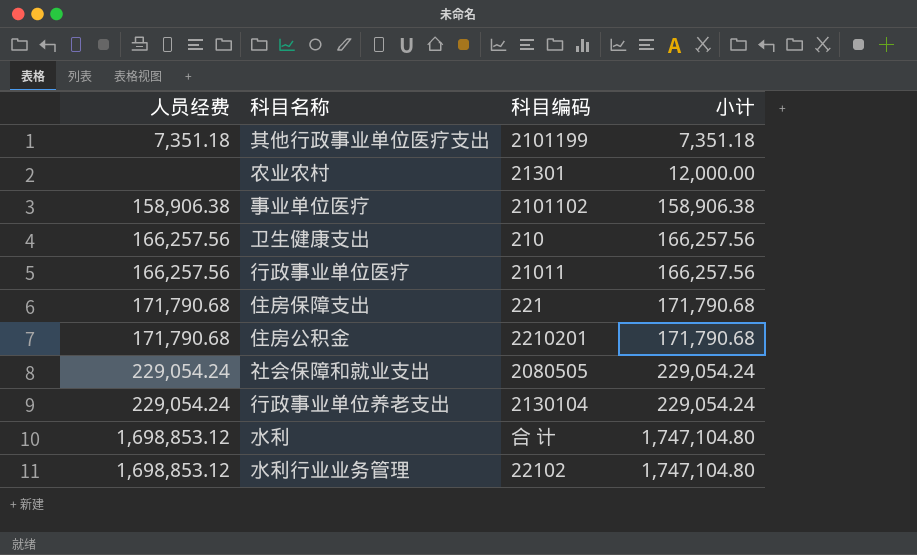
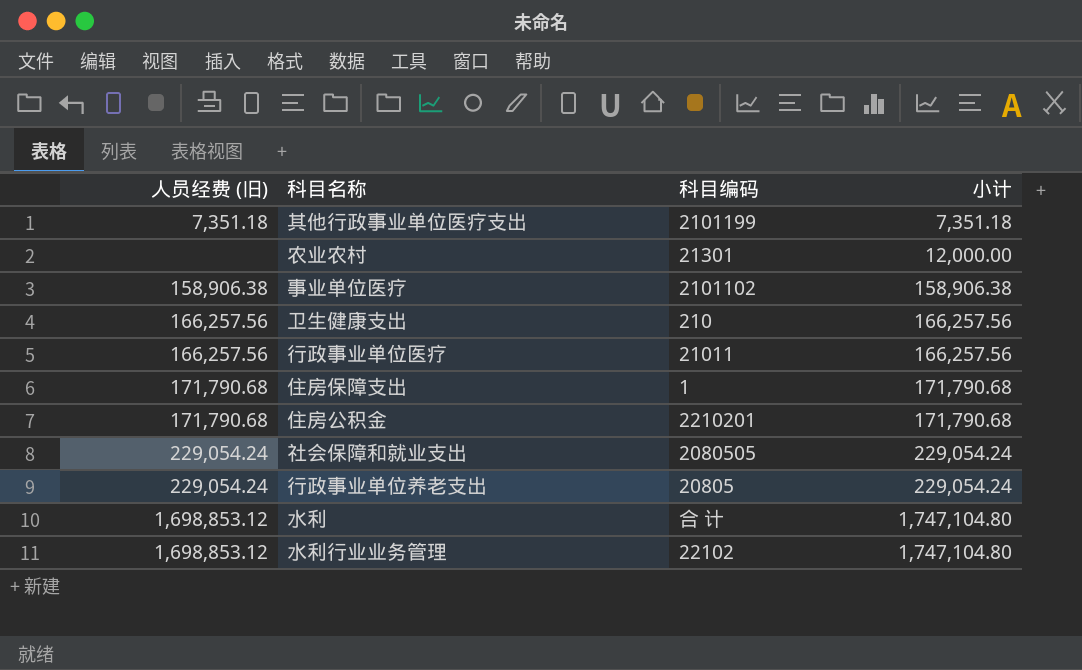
column name: 人员经费 -> 人员经费 (旧)
住房保障支出 | 科目编码: 221 -> 1
行政事业单位养老支出 | 科目编码: 2130104 -> 20805

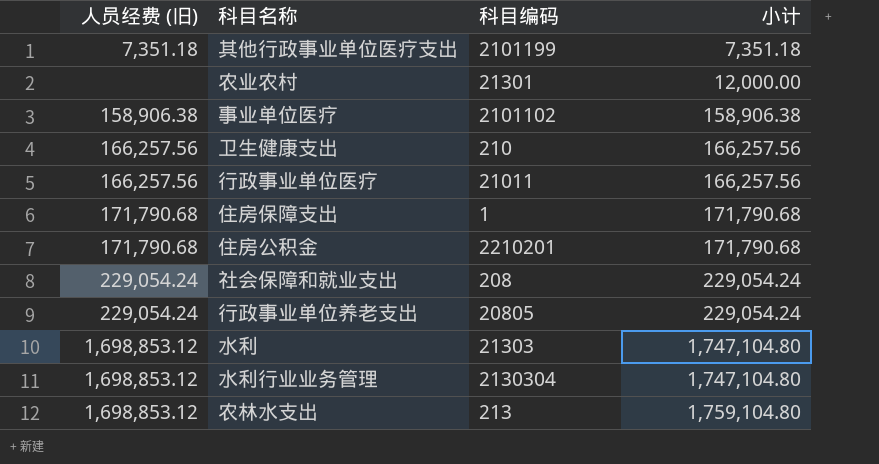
社会保障和就业支出 | 科目编码: 2080505 -> 208
水利 | 科目编码: 合 计 -> 21303
水利行业业务管理 | 科目编码: 22102 -> 2130304
row 农林水支出: none -> 1,698,853.12 | 213 | 1,759,104.80

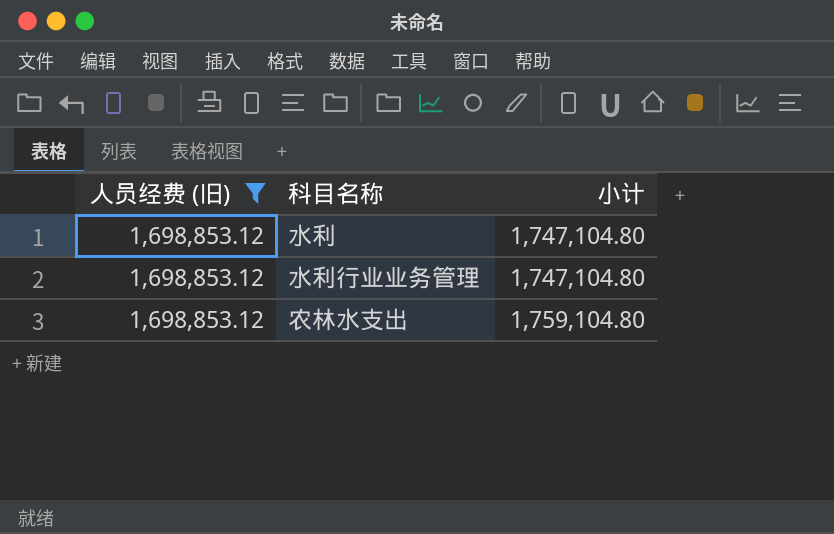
filter: none -> 人员经费 (旧) = 1,698,853.12
column 科目编码 | position: 3 -> none

